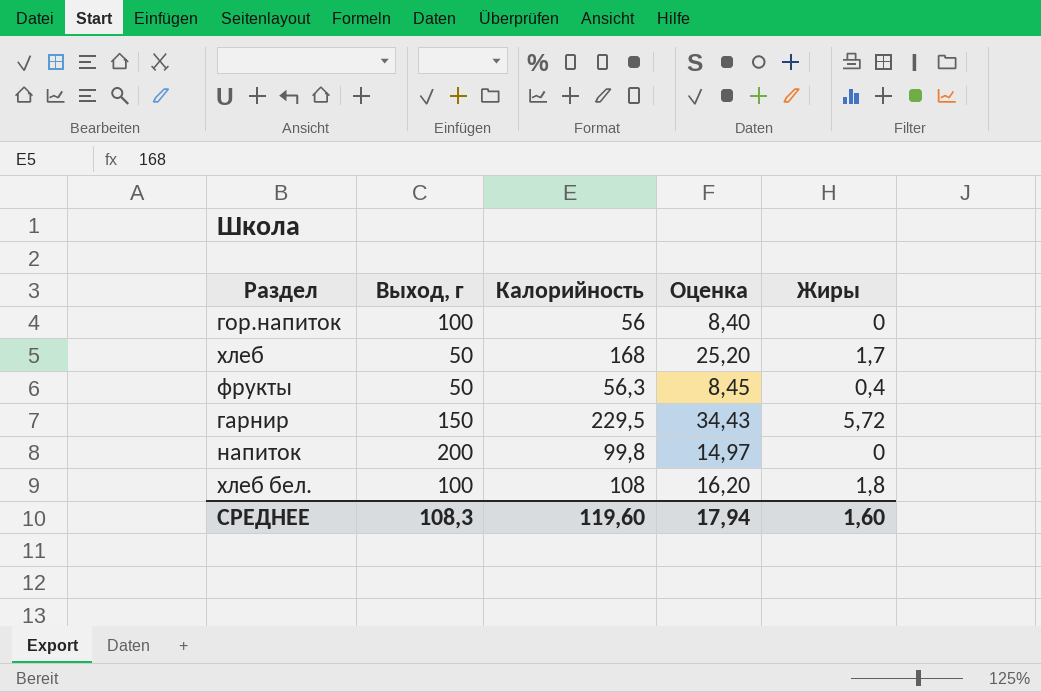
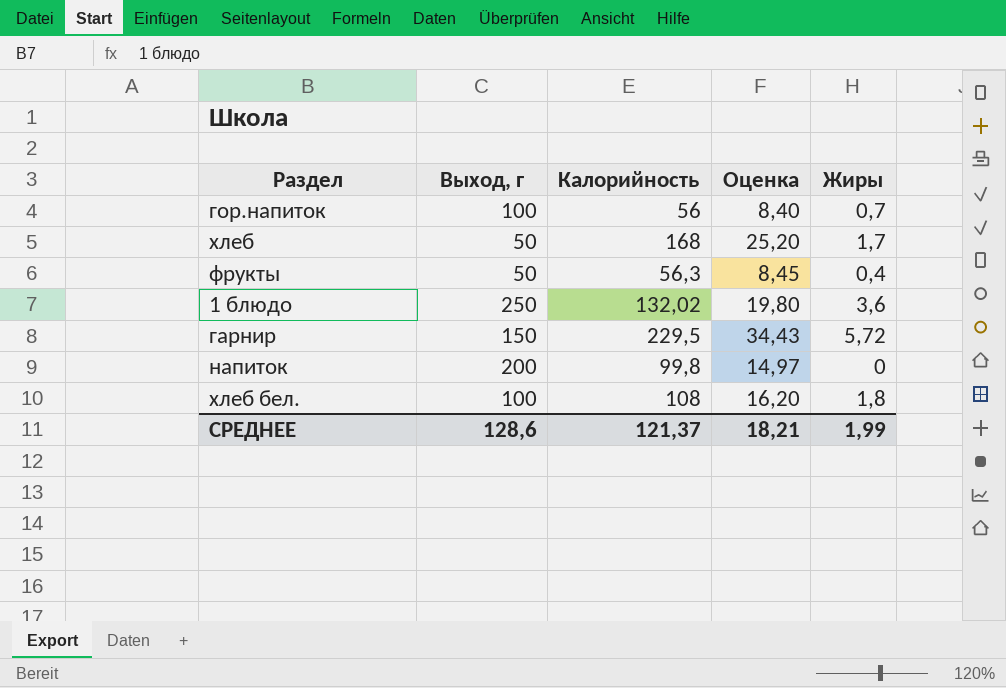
гор.напиток | Жиры: 0 -> 0,7
row 1 блюдо: none -> 250 | 132,02 | 19,80 | 3,6
СРЕДНЕЕ | Выход, г: 108,3 -> 128,6
СРЕДНЕЕ | Калорийность: 119,60 -> 121,37
СРЕДНЕЕ | Оценка: 17,94 -> 18,21
СРЕДНЕЕ | Жиры: 1,60 -> 1,99

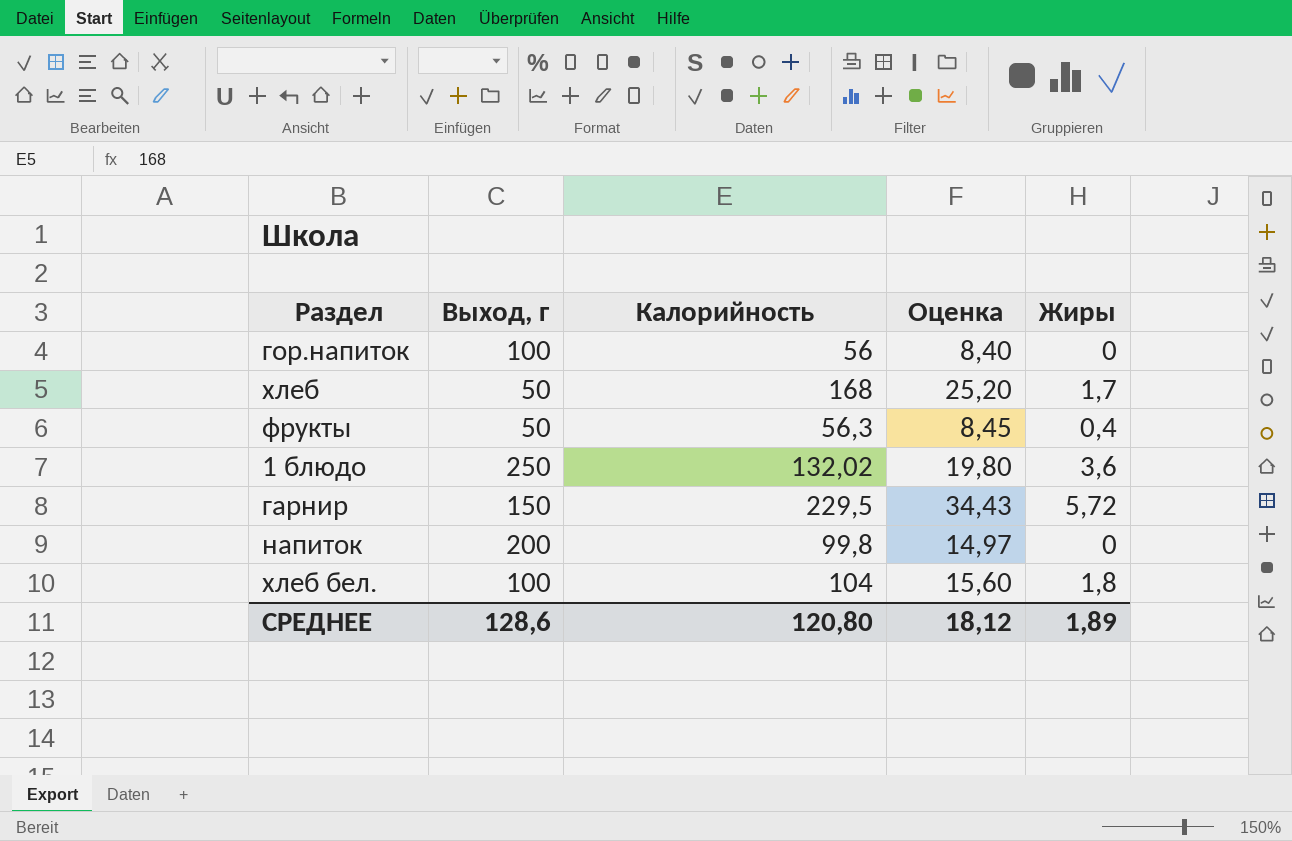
гор.напиток | Жиры: 0,7 -> 0
хлеб бел. | Калорийность: 108 -> 104
хлеб бел. | Оценка: 16,20 -> 15,60
СРЕДНЕЕ | Калорийность: 121,37 -> 120,80
СРЕДНЕЕ | Оценка: 18,21 -> 18,12
СРЕДНЕЕ | Жиры: 1,99 -> 1,89

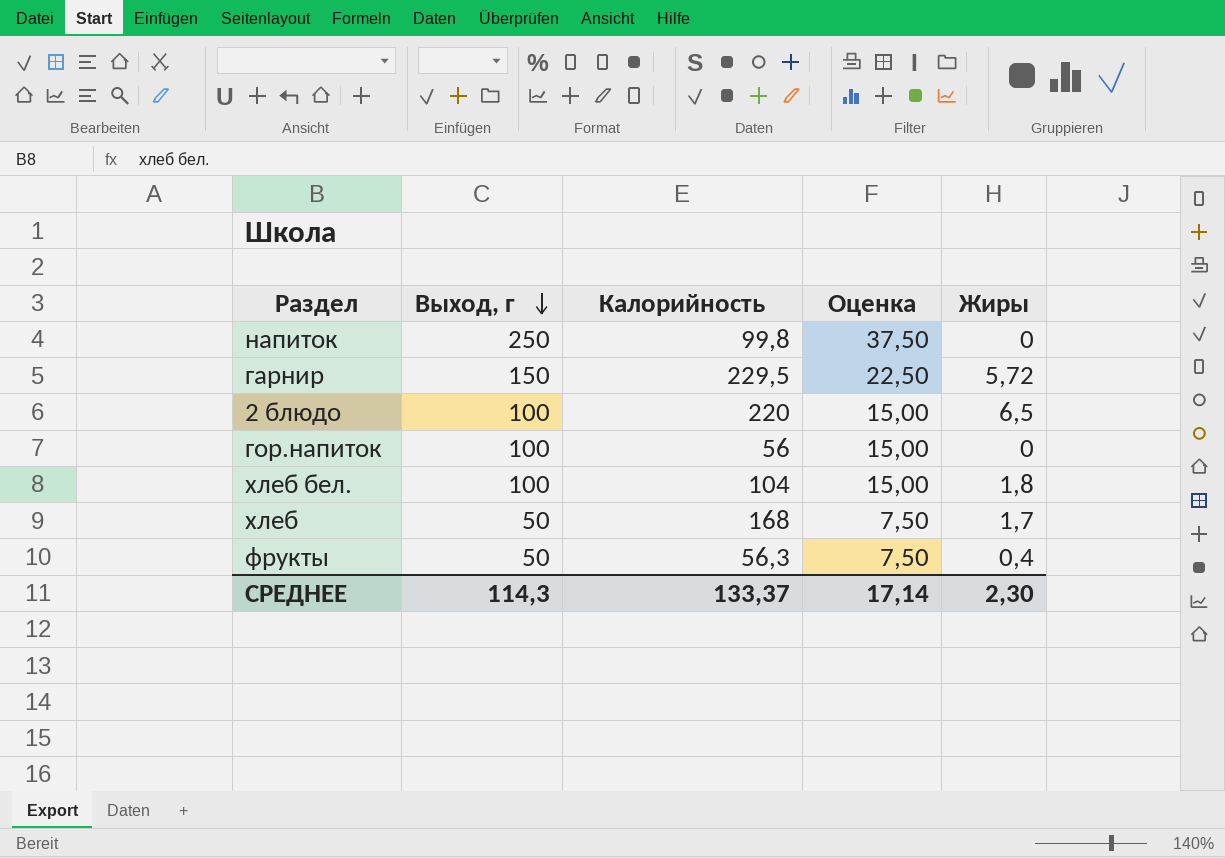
row order: none -> Выход, г descending
column Оценка | formula: [Калорийность] * 0,15 -> [Выход, г] * 0,15
row 1 блюдо: 250 | 132,02 | 19,80 | 3,6 -> none
напиток | Выход, г: 200 -> 250
row 2 блюдо: none -> 100 | 220 | 15,00 | 6,5
СРЕДНЕЕ | Выход, г: 128,6 -> 114,3
СРЕДНЕЕ | Калорийность: 120,80 -> 133,37
СРЕДНЕЕ | Оценка: 18,12 -> 17,14
СРЕДНЕЕ | Жиры: 1,89 -> 2,30

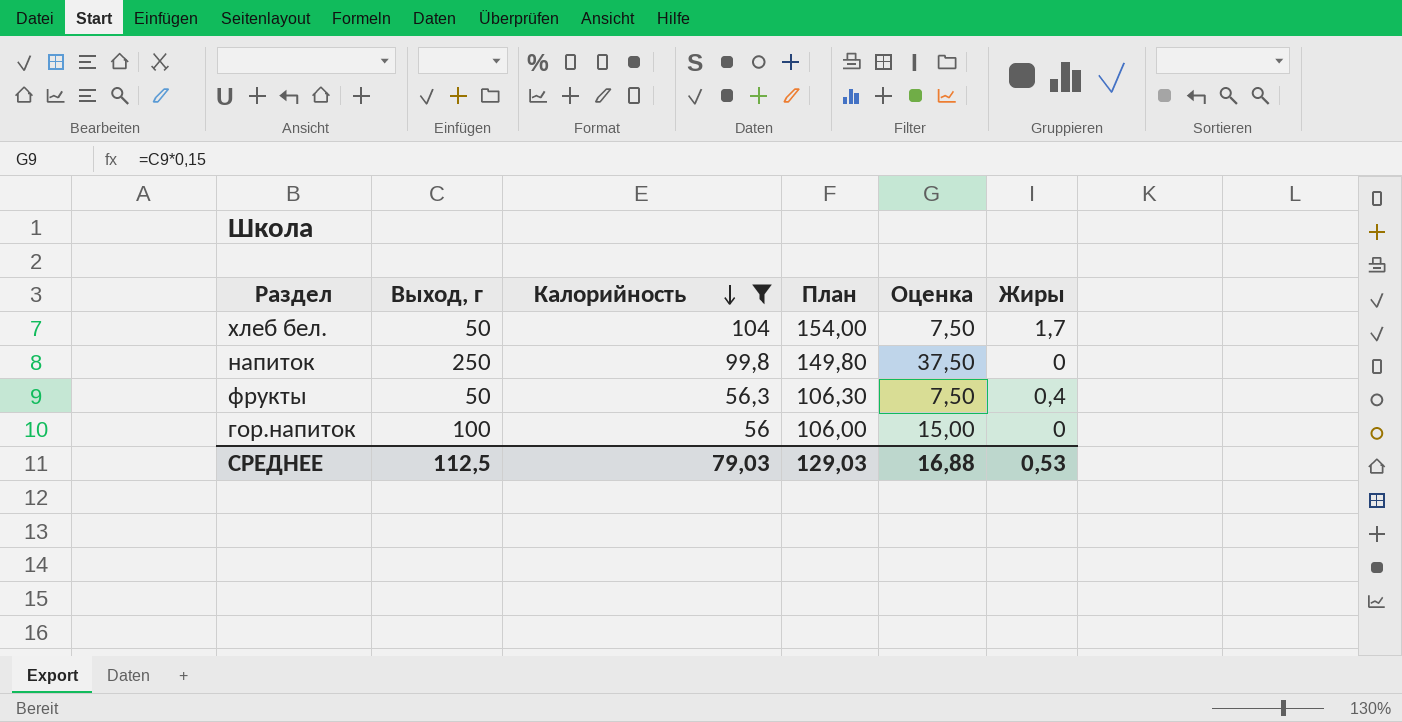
filter: none -> Калорийность <= 104
row order: Выход, г descending -> Калорийность descending
column План | formula: none -> [Калорийность] + 50
хлеб бел. | Выход, г: 100 -> 50
хлеб бел. | Оценка: 15,00 -> 7,50
хлеб бел. | Жиры: 1,8 -> 1,7
СРЕДНЕЕ | Выход, г: 114,3 -> 112,5
СРЕДНЕЕ | Калорийность: 133,37 -> 79,03
СРЕДНЕЕ | Оценка: 17,14 -> 16,88
СРЕДНЕЕ | Жиры: 2,30 -> 0,53

